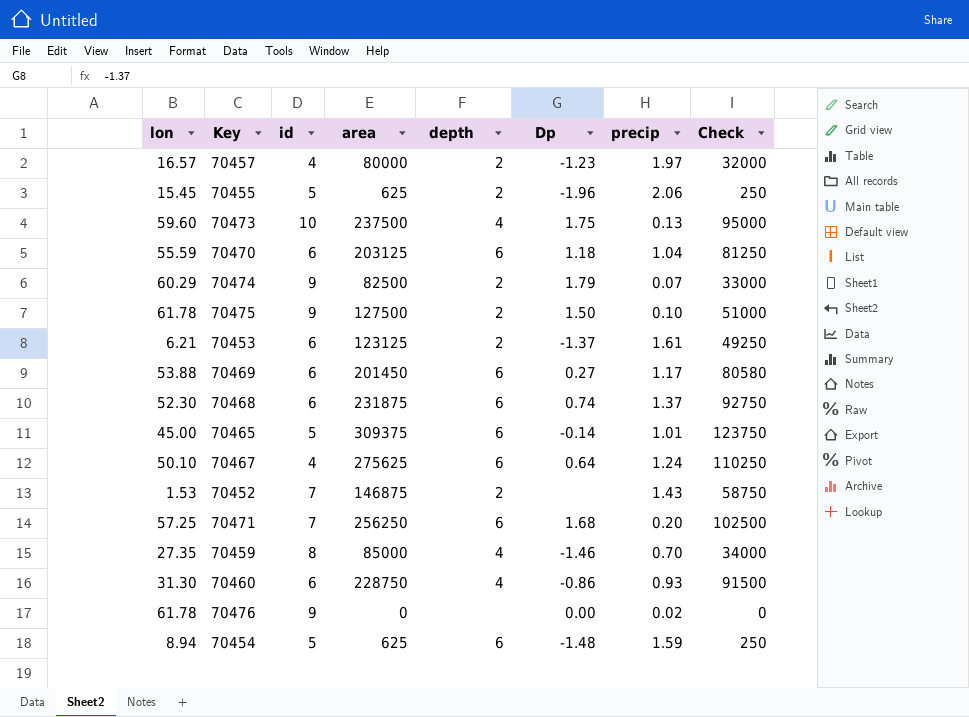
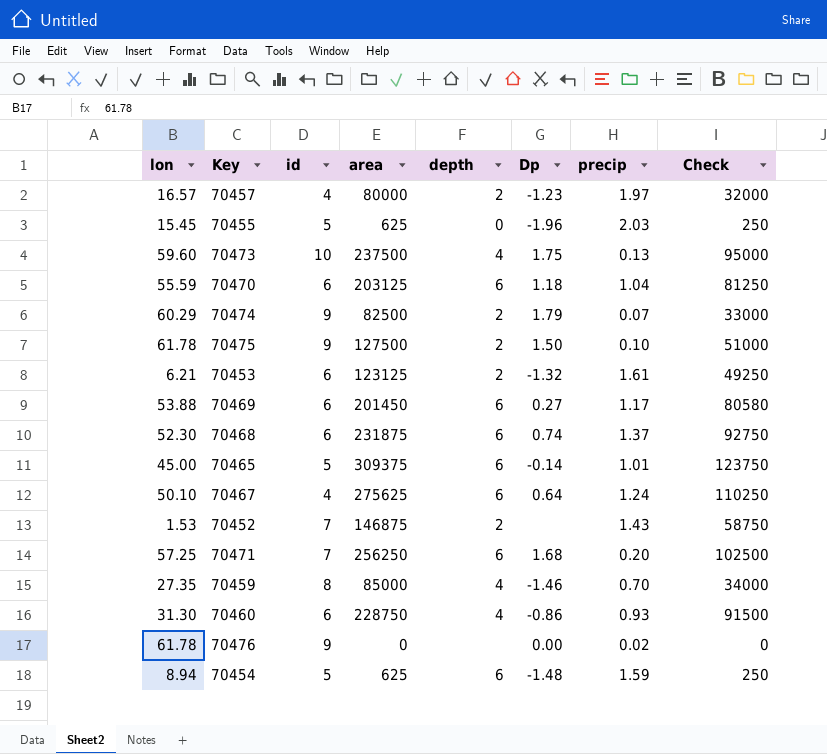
70455 | depth: 2 -> 0
70455 | precip: 2.06 -> 2.03
70453 | Dp: -1.37 -> -1.32

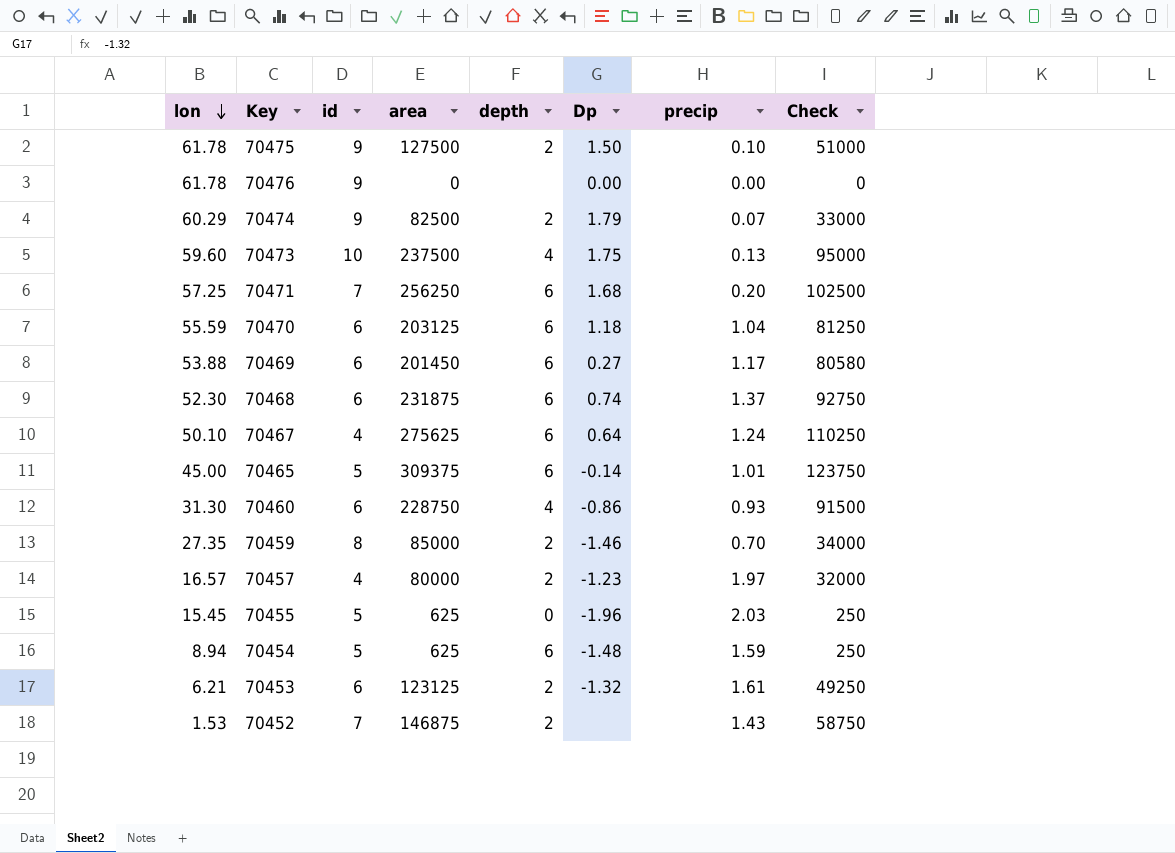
row order: none -> lon descending
70476 | precip: 0.02 -> 0.00
70459 | depth: 4 -> 2

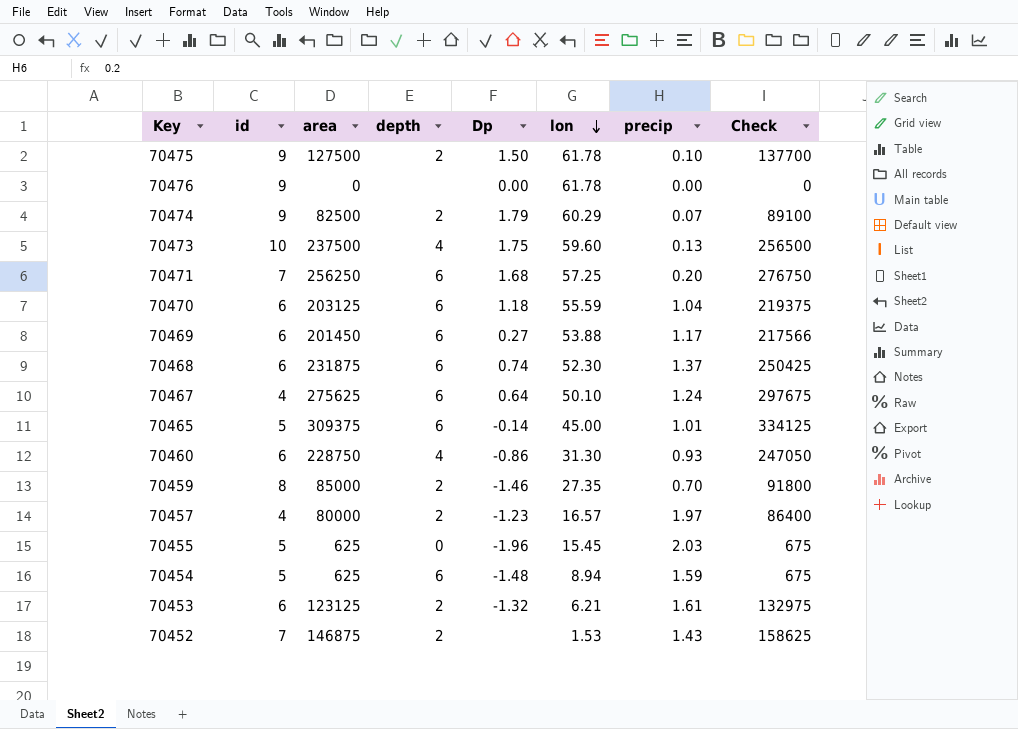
column lon | position: 1 -> 6
column Check | formula: [area] * 0.4 -> [area] * 1.08

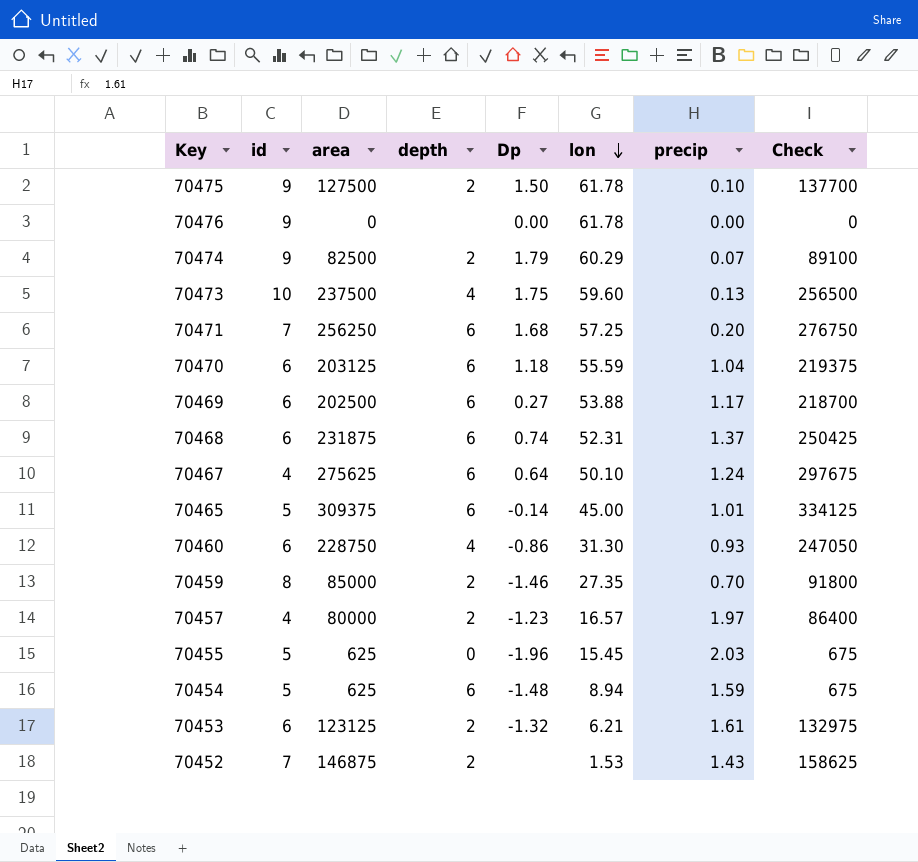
70469 | area: 201450 -> 202500
70469 | Check: 217566 -> 218700
70468 | lon: 52.30 -> 52.31

